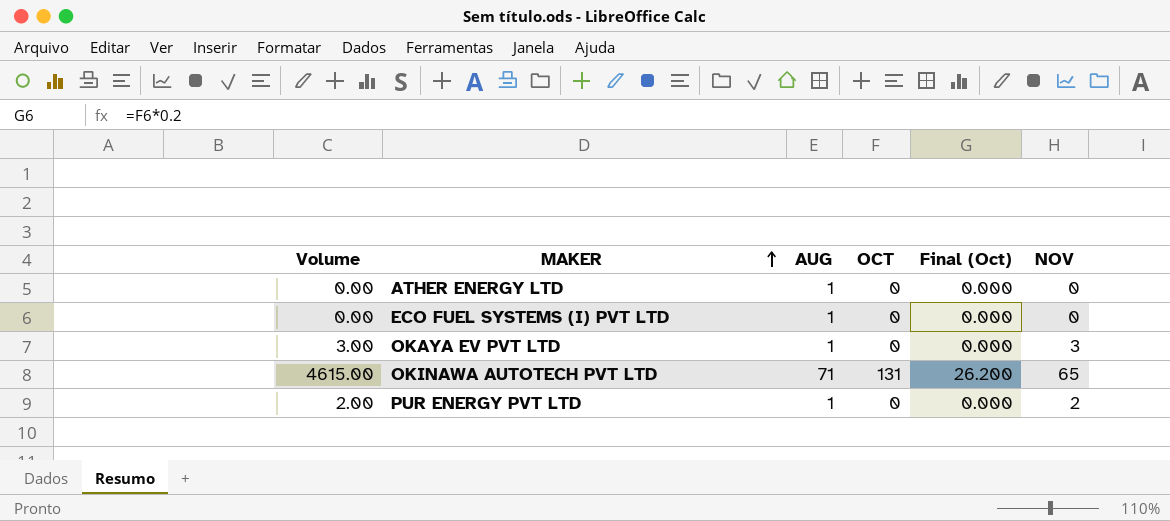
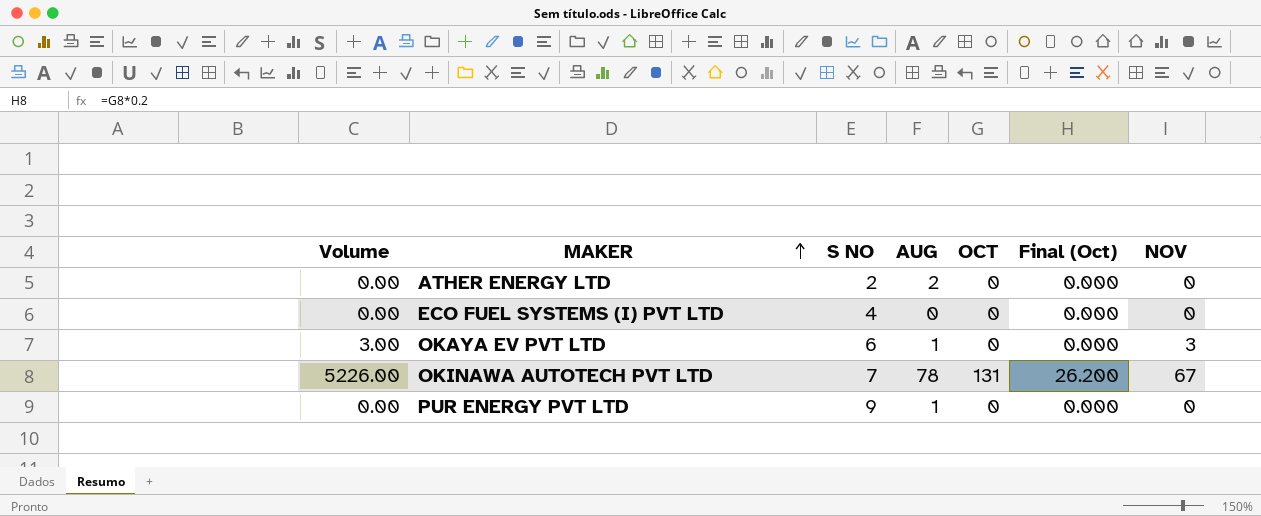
column S NO | position: none -> 3
ATHER ENERGY LTD | AUG: 1 -> 2
ECO FUEL SYSTEMS (I) PVT LTD | AUG: 1 -> 0
OKINAWA AUTOTECH PVT LTD | Volume: 4615.00 -> 5226.00
OKINAWA AUTOTECH PVT LTD | AUG: 71 -> 78
OKINAWA AUTOTECH PVT LTD | NOV: 65 -> 67
PUR ENERGY PVT LTD | Volume: 2.00 -> 0.00
PUR ENERGY PVT LTD | NOV: 2 -> 0

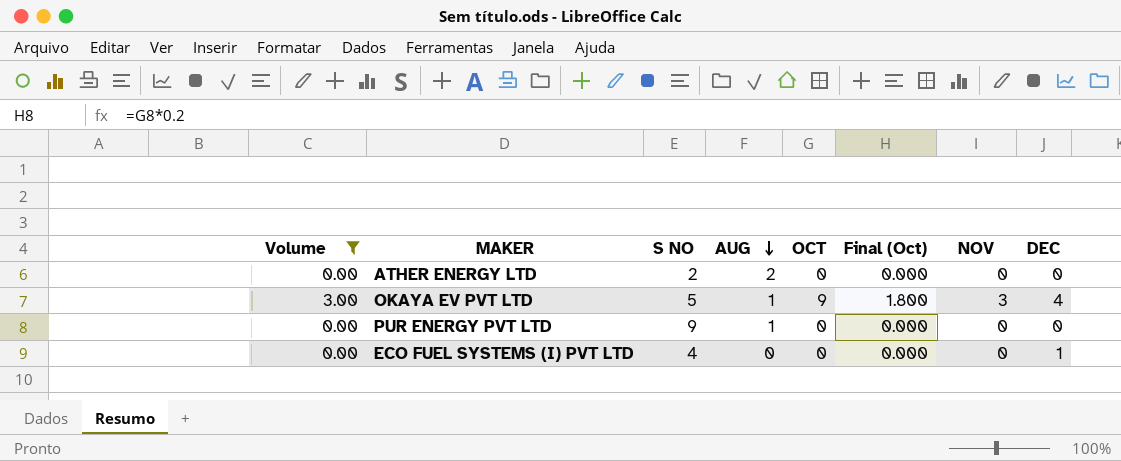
filter: none -> Volume != 5226.00
row order: MAKER ascending -> AUG descending
column DEC | position: none -> 8
OKAYA EV PVT LTD | S NO: 6 -> 5
OKAYA EV PVT LTD | OCT: 0 -> 9
OKAYA EV PVT LTD | Final (Oct): 0.000 -> 1.800

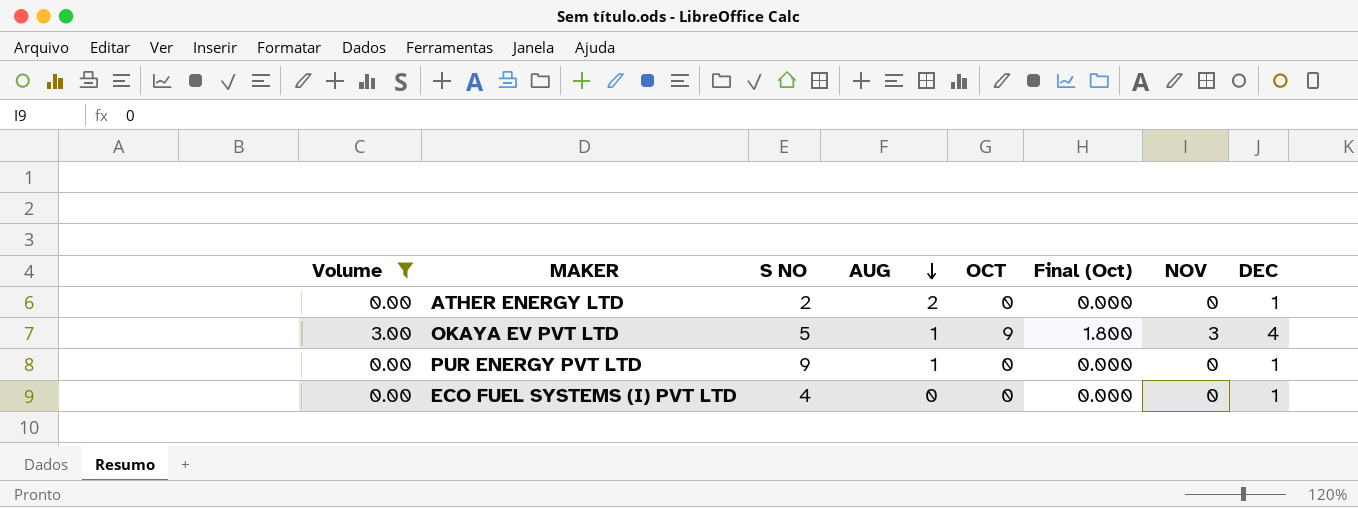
ATHER ENERGY LTD | DEC: 0 -> 1
PUR ENERGY PVT LTD | DEC: 0 -> 1

